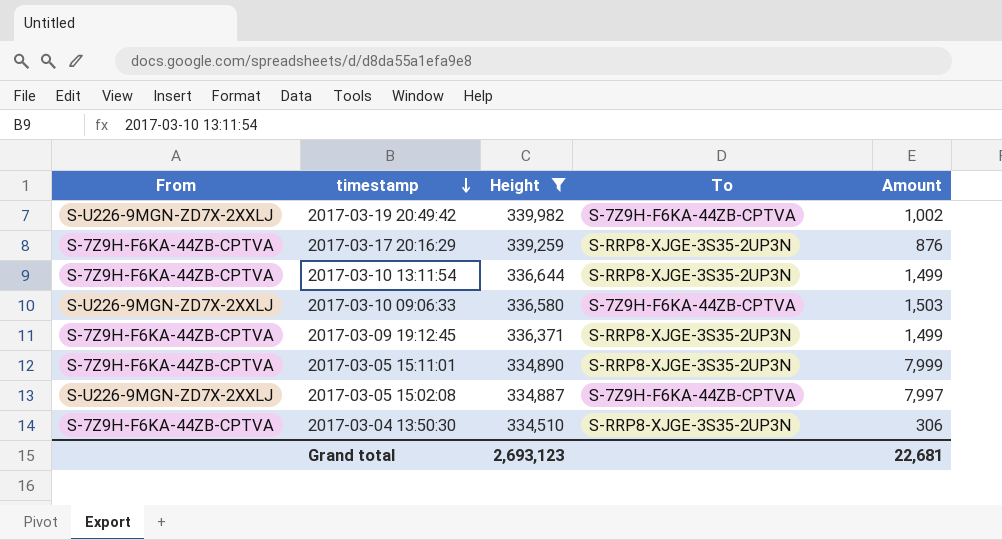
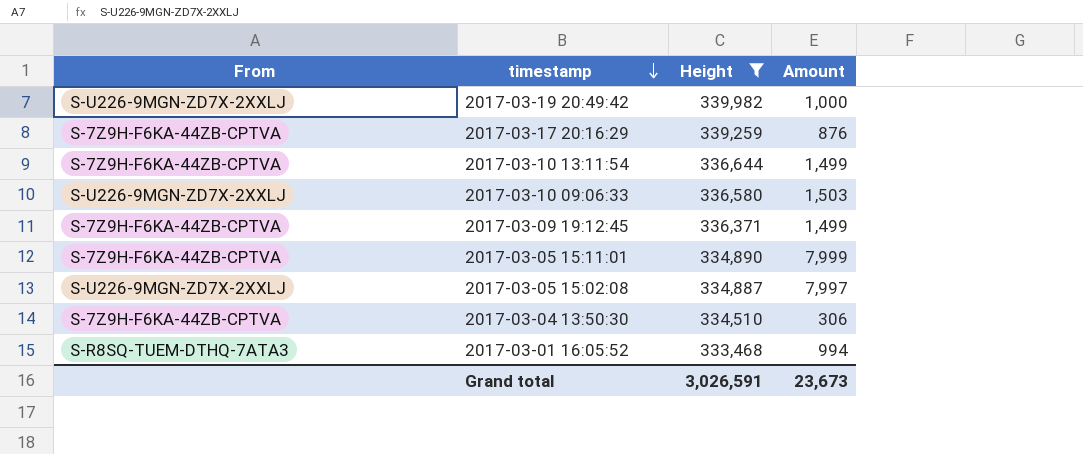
column To | position: 4 -> none
2017-03-19 20:49:42 | Amount: 1,002 -> 1,000
row 2017-03-01 16:05:52: none -> S-R8SQ-TUEM-DTHQ-7ATA3 | 333,468 | 994
Grand total | Height: 2,693,123 -> 3,026,591
Grand total | Amount: 22,681 -> 23,673

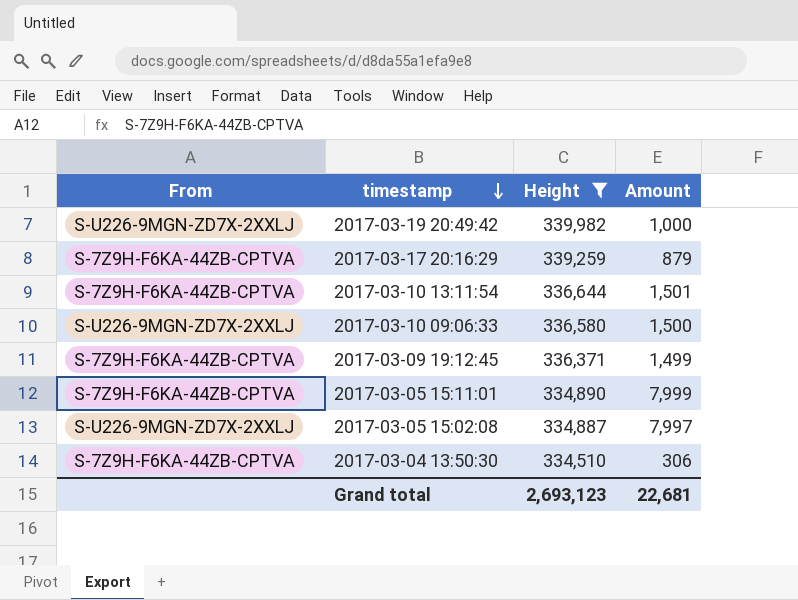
row 2017-03-01 16:05:52: S-R8SQ-TUEM-DTHQ-7ATA3 | 333,468 | 994 -> none
2017-03-17 20:16:29 | Amount: 876 -> 879
2017-03-10 13:11:54 | Amount: 1,499 -> 1,501
2017-03-10 09:06:33 | Amount: 1,503 -> 1,500
Grand total | Height: 3,026,591 -> 2,693,123
Grand total | Amount: 23,673 -> 22,681

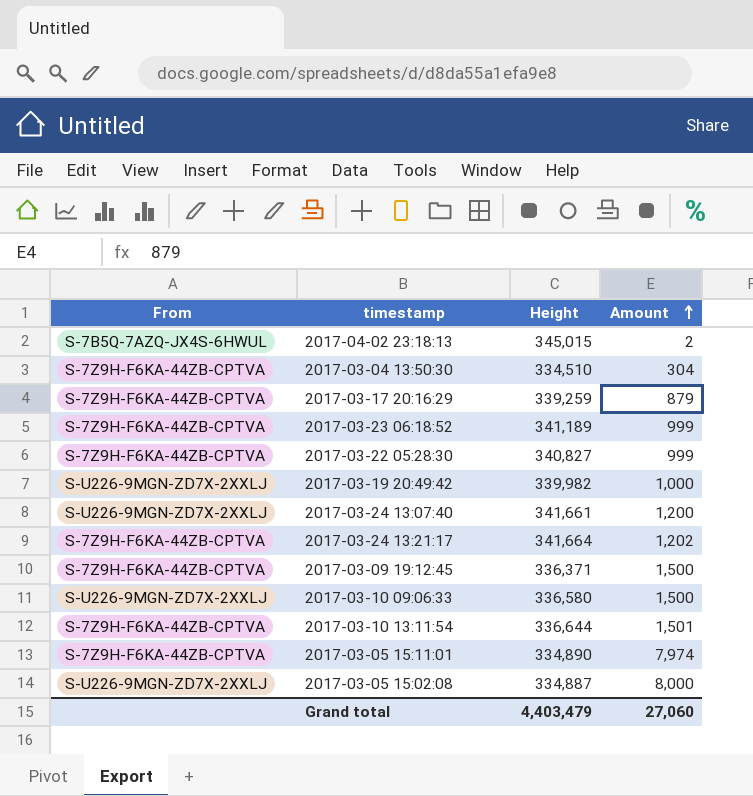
filter: Height <= 339,982 -> none
row order: timestamp descending -> Amount ascending
2017-03-04 13:50:30 | Amount: 306 -> 304
2017-03-09 19:12:45 | Amount: 1,499 -> 1,500
2017-03-05 15:11:01 | Amount: 7,999 -> 7,974
2017-03-05 15:02:08 | Amount: 7,997 -> 8,000
Grand total | Height: 2,693,123 -> 4,403,479
Grand total | Amount: 22,681 -> 27,060

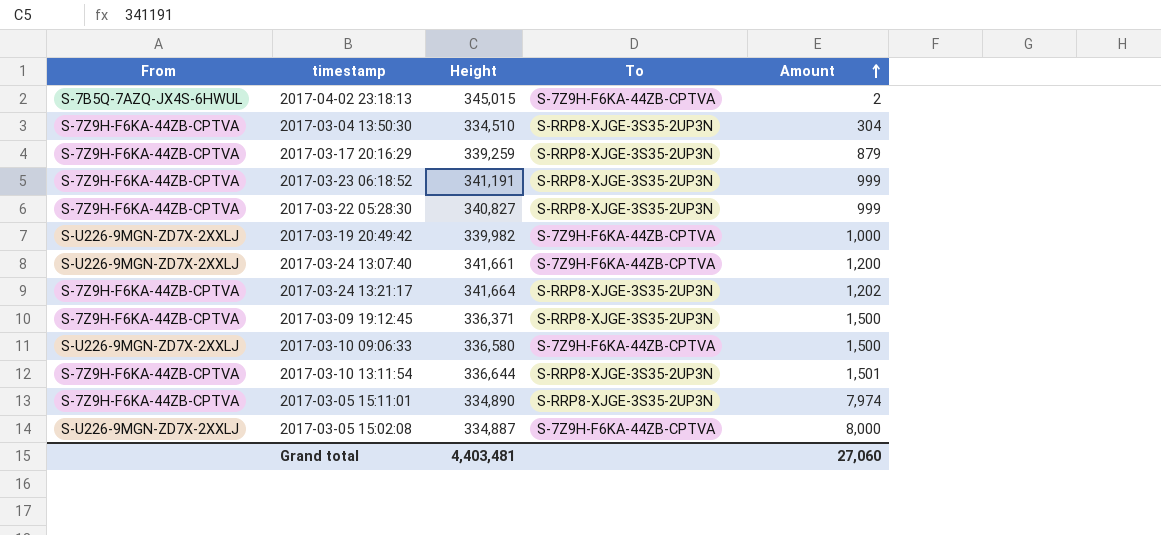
column To | position: none -> 4
2017-03-23 06:18:52 | Height: 341,189 -> 341,191
Grand total | Height: 4,403,479 -> 4,403,481

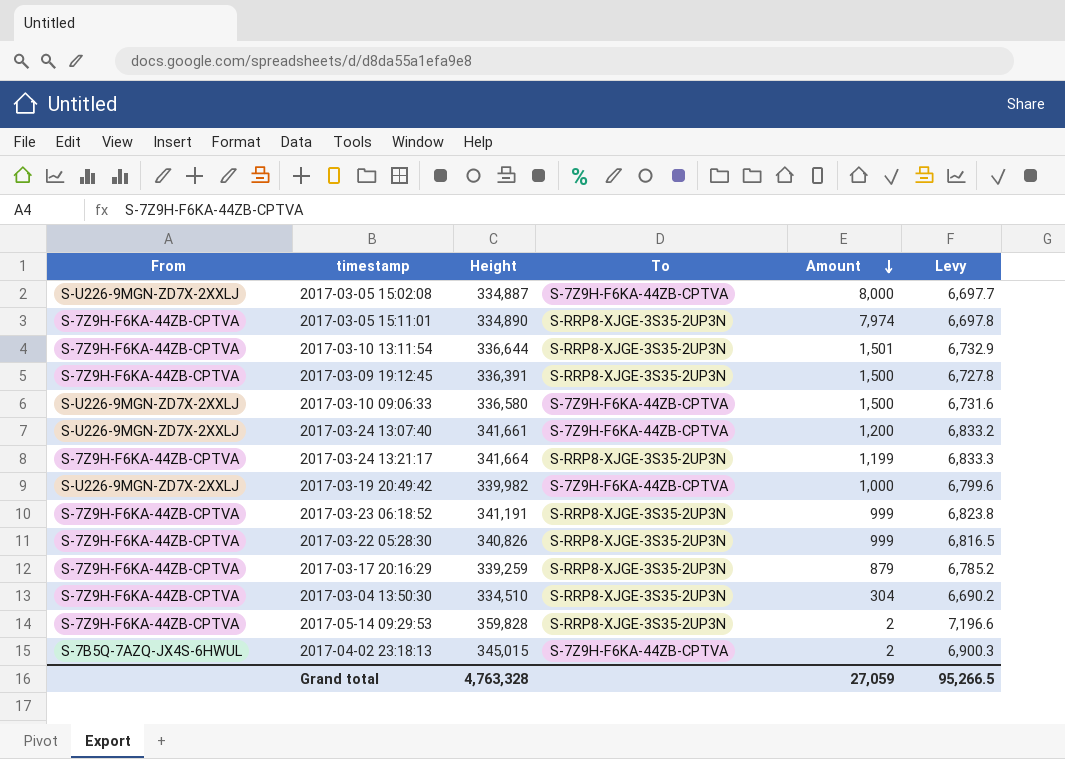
row order: Amount ascending -> Amount descending
column Levy | formula: none -> [Height] * 0.02
2017-03-09 19:12:45 | Height: 336,371 -> 336,391
2017-03-24 13:21:17 | Amount: 1,202 -> 1,199
2017-03-22 05:28:30 | Height: 340,827 -> 340,826
row 2017-05-14 09:29:53: none -> S-7Z9H-F6KA-44ZB-CPTVA | 359,828 | S-RRP8-XJGE-3S35-2UP3N | 2 | 7,196.6
Grand total | Height: 4,403,481 -> 4,763,328
Grand total | Amount: 27,060 -> 27,059

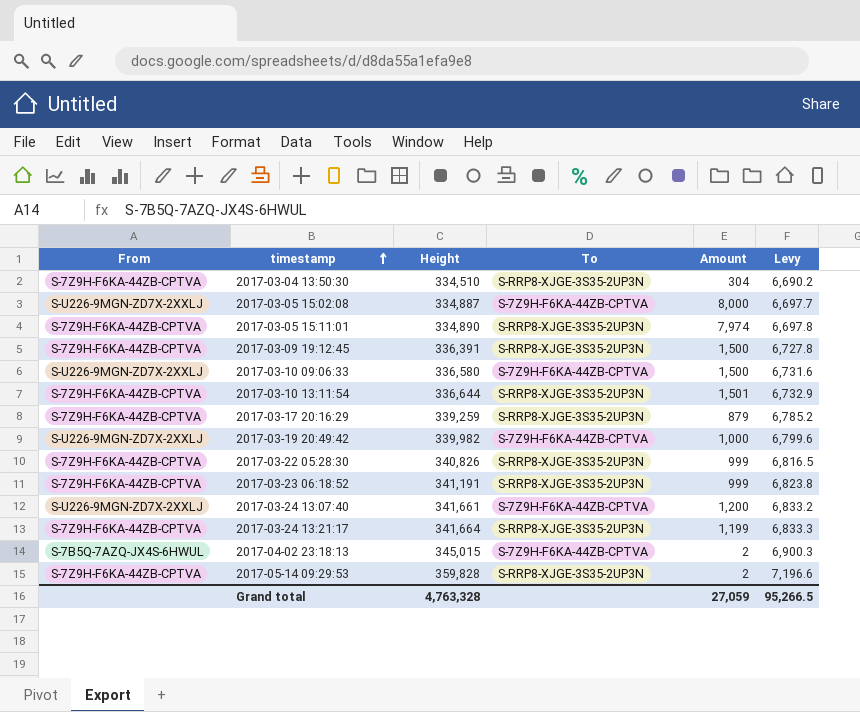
row order: Amount descending -> timestamp ascending

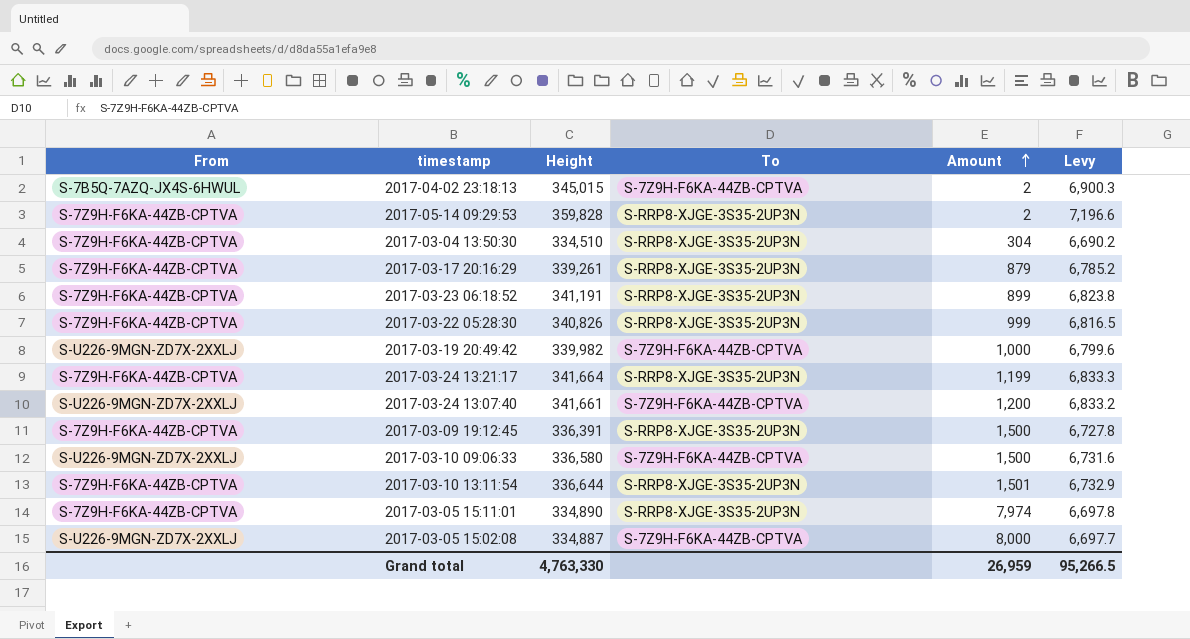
row order: timestamp ascending -> Amount ascending
2017-03-17 20:16:29 | Height: 339,259 -> 339,261
2017-03-23 06:18:52 | Amount: 999 -> 899
Grand total | Height: 4,763,328 -> 4,763,330
Grand total | Amount: 27,059 -> 26,959

